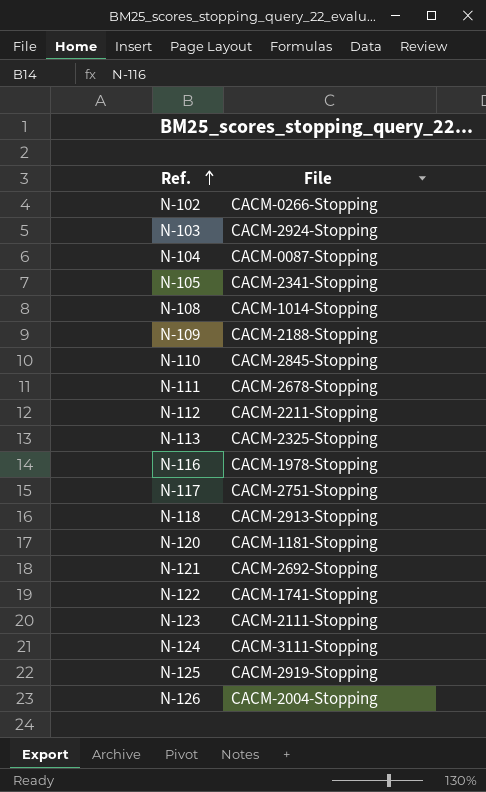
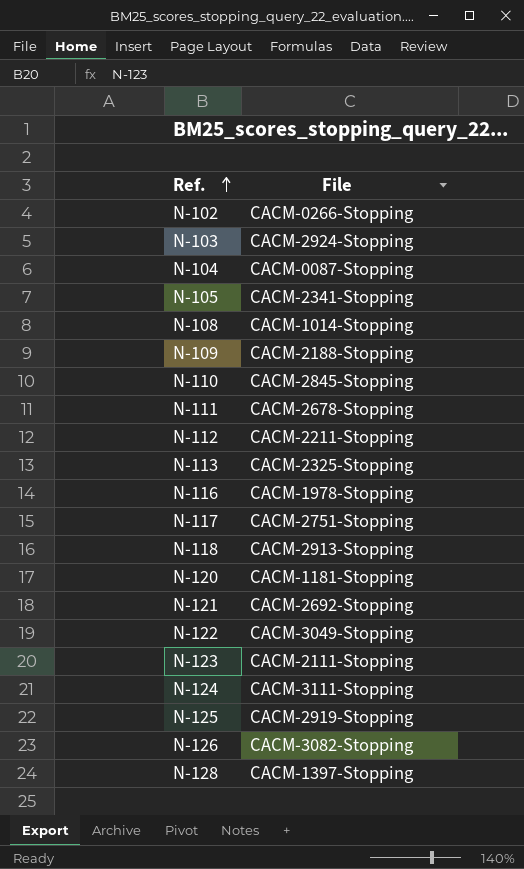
N-122 | File: CACM-1741-Stopping -> CACM-3049-Stopping
N-126 | File: CACM-2004-Stopping -> CACM-3082-Stopping
row N-128: none -> CACM-1397-Stopping

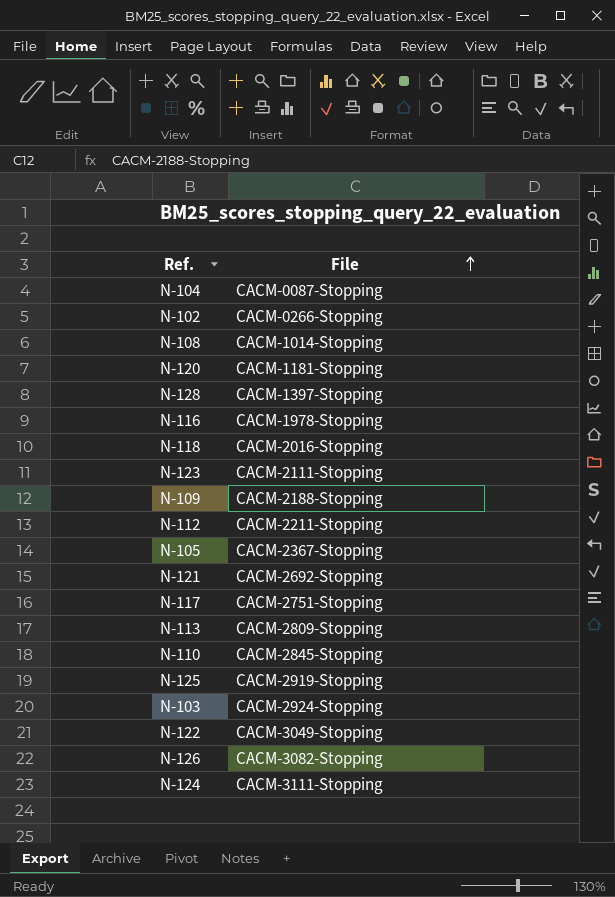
row order: Ref. ascending -> File ascending
row N-111: CACM-2678-Stopping -> none
N-118 | File: CACM-2913-Stopping -> CACM-2016-Stopping
N-105 | File: CACM-2341-Stopping -> CACM-2367-Stopping
N-113 | File: CACM-2325-Stopping -> CACM-2809-Stopping

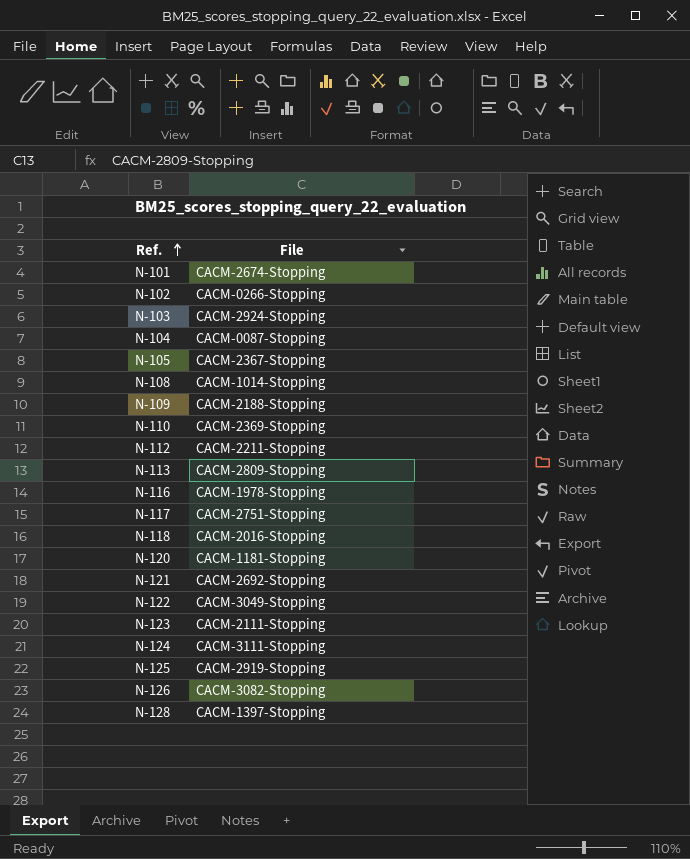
row order: File ascending -> Ref. ascending
row N-101: none -> CACM-2674-Stopping
N-110 | File: CACM-2845-Stopping -> CACM-2369-Stopping

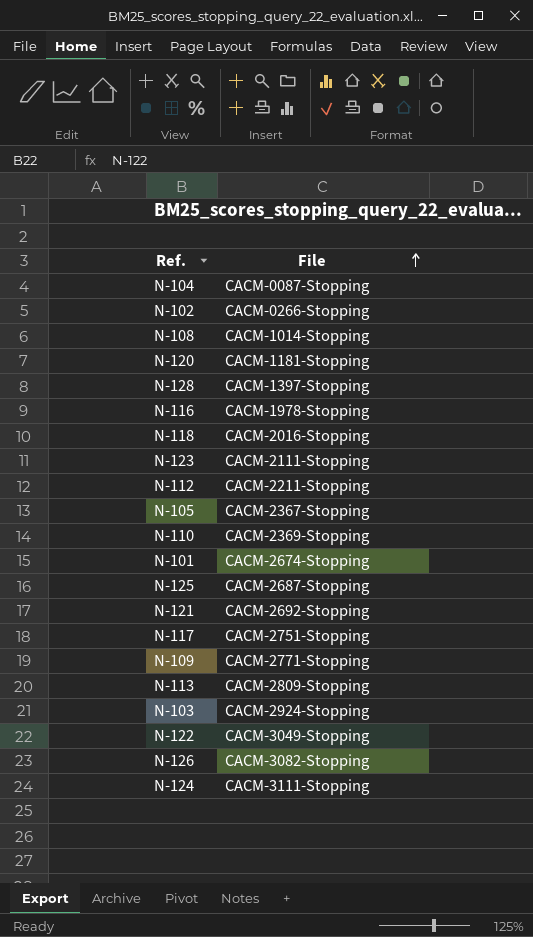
row order: Ref. ascending -> File ascending
N-125 | File: CACM-2919-Stopping -> CACM-2687-Stopping
N-109 | File: CACM-2188-Stopping -> CACM-2771-Stopping

